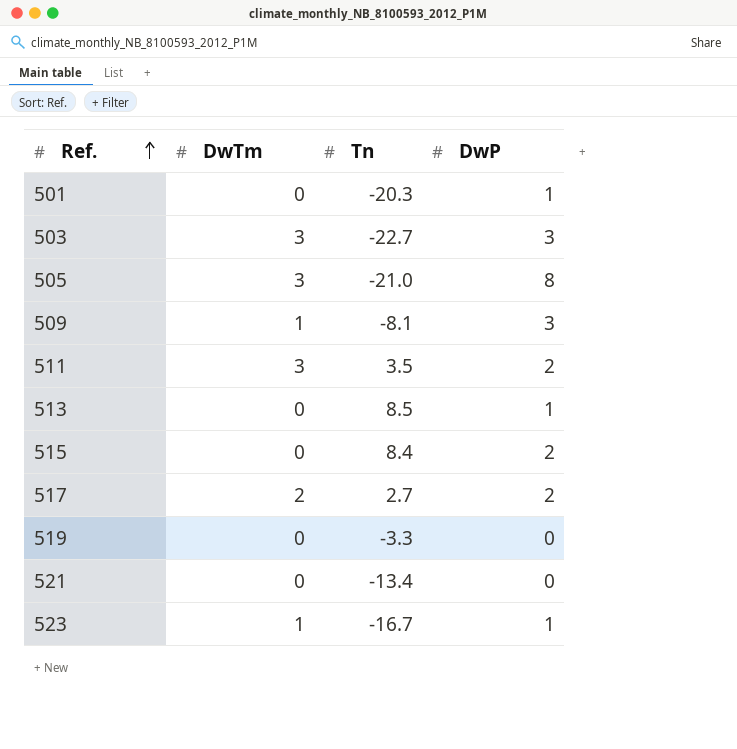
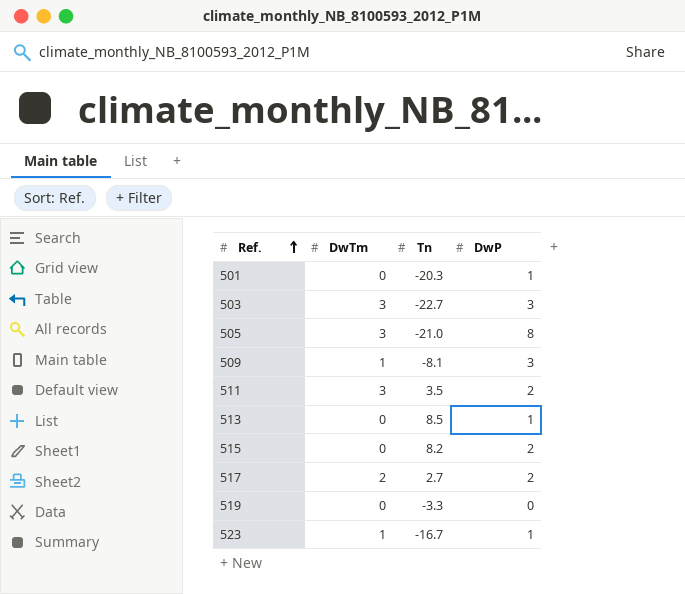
row 521: 0 | -13.4 | 0 -> none
515 | Tn: 8.4 -> 8.2

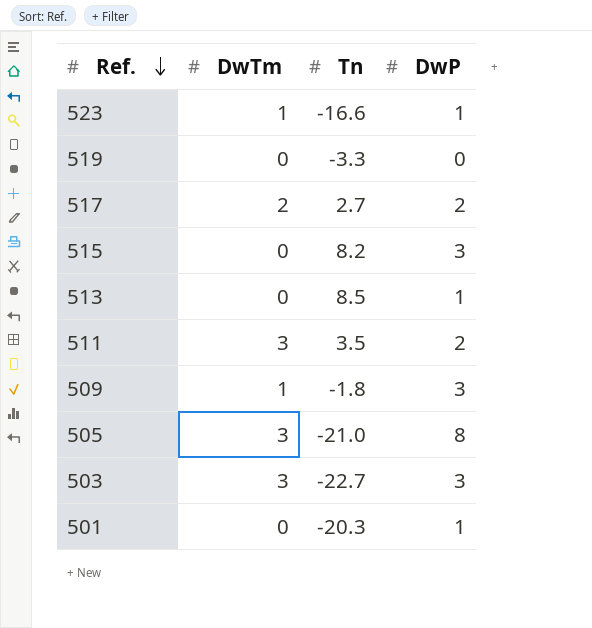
row order: Ref. ascending -> Ref. descending
523 | Tn: -16.7 -> -16.6
515 | DwP: 2 -> 3
509 | Tn: -8.1 -> -1.8

